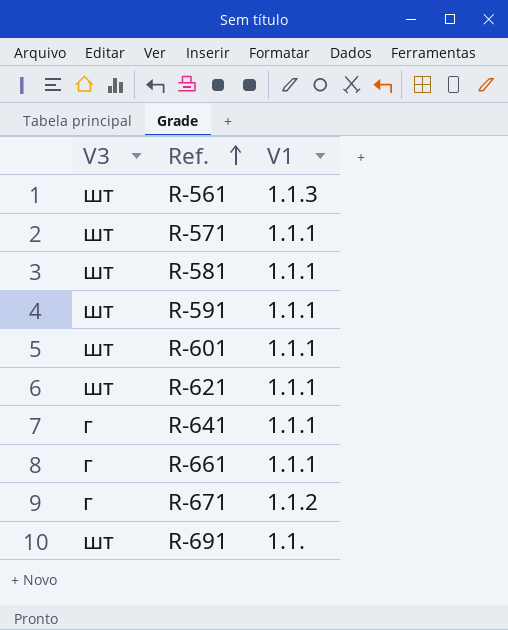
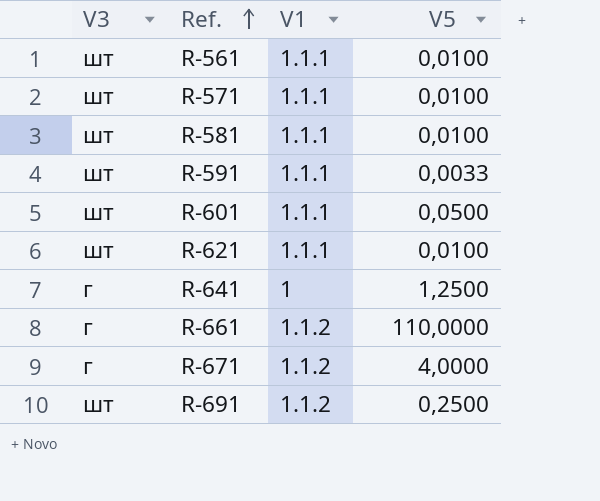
column V5 | position: none -> 4
R-561 | V1: 1.1.3 -> 1.1.1
R-641 | V1: 1.1.1 -> 1
R-661 | V1: 1.1.1 -> 1.1.2
R-691 | V1: 1.1. -> 1.1.2

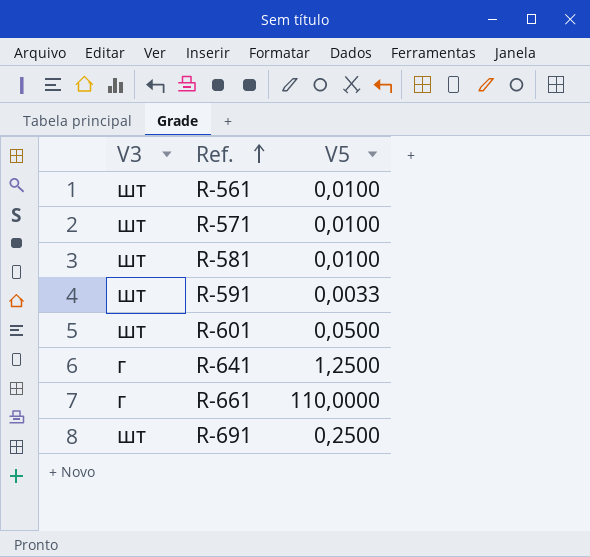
column V1 | position: 3 -> none
row R-621: шт | 1.1.1 | 0,0100 -> none
row R-671: г | 1.1.2 | 4,0000 -> none

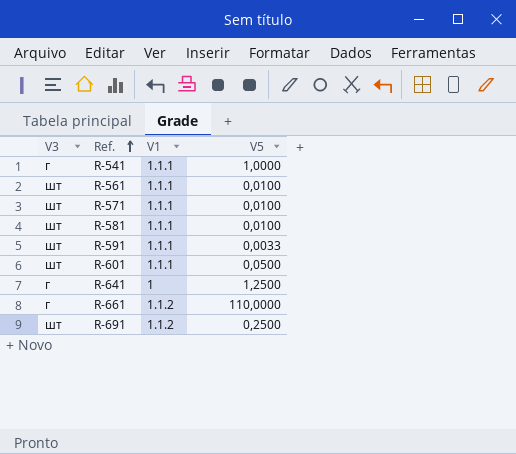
column V1 | position: none -> 3
row R-541: none -> г | 1.1.1 | 1,0000

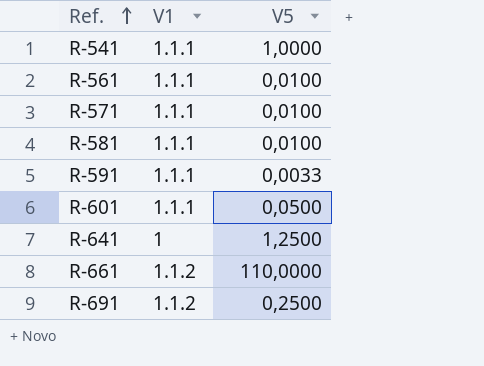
column V3 | position: 1 -> none

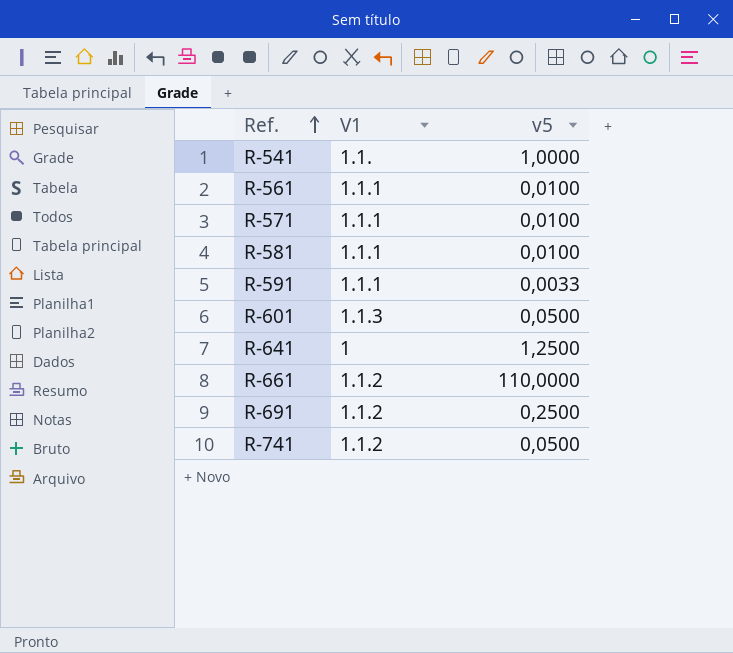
column name: V5 -> v5
R-541 | V1: 1.1.1 -> 1.1.
R-601 | V1: 1.1.1 -> 1.1.3
row R-741: none -> 1.1.2 | 0,0500

